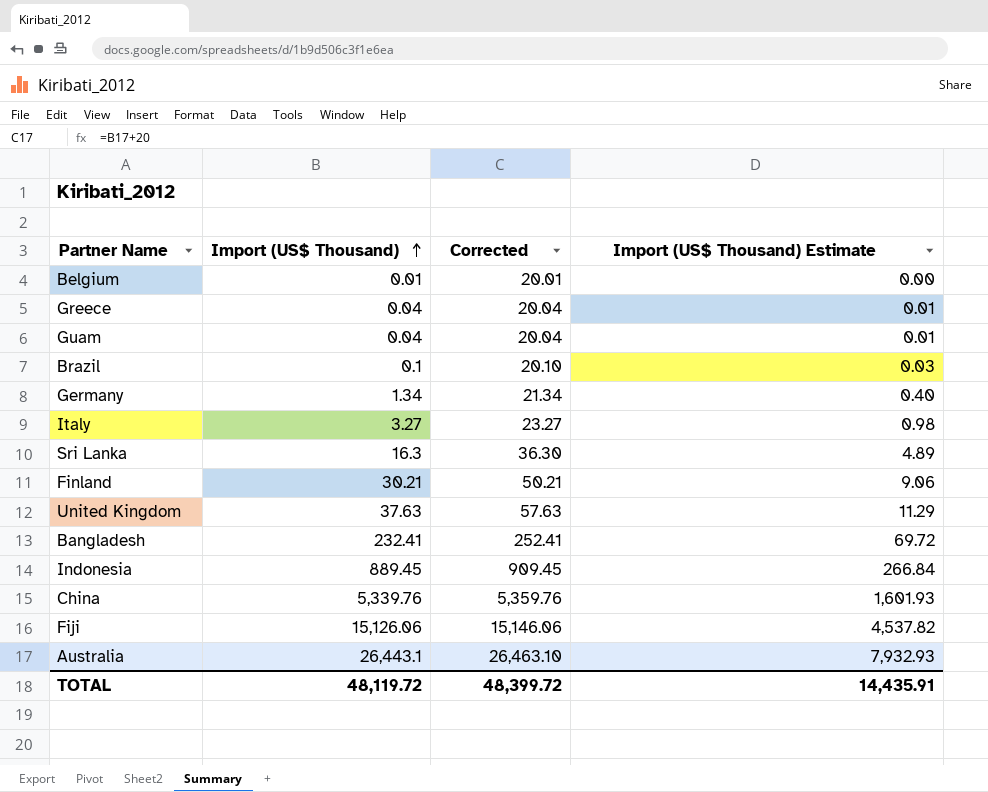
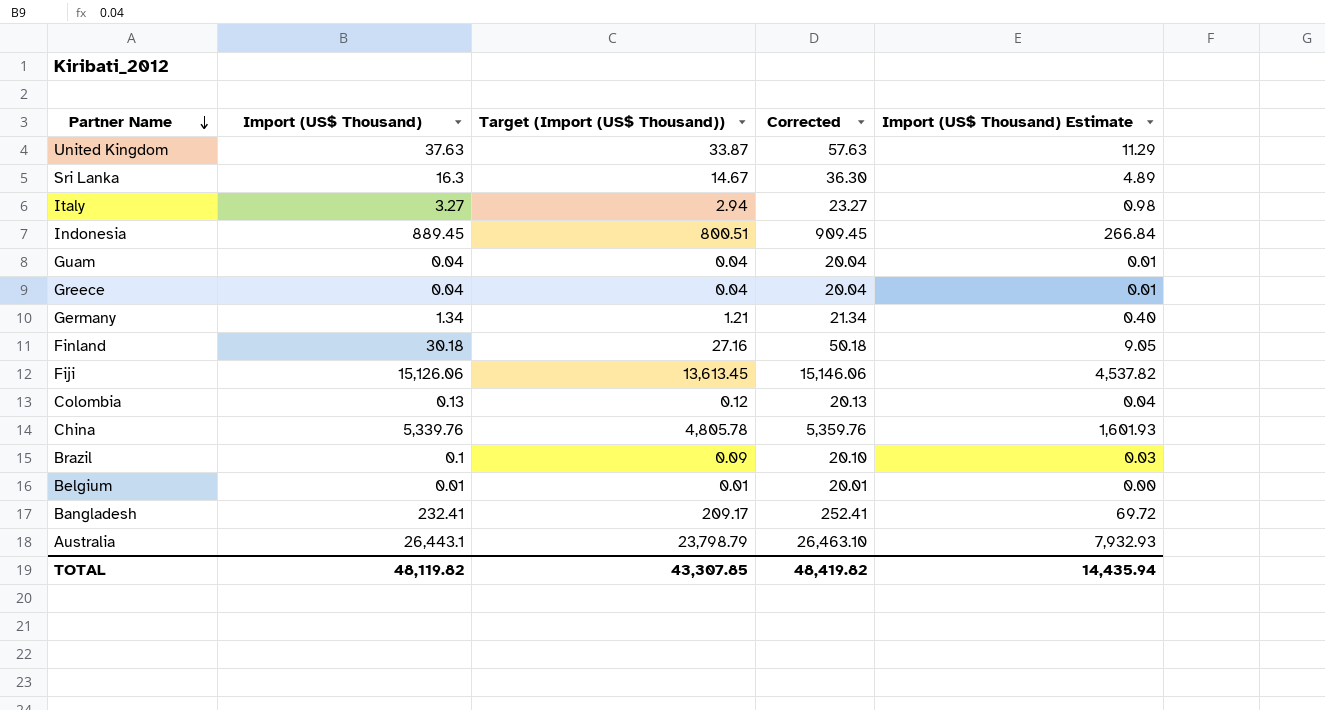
row order: Import (US$ Thousand) ascending -> Partner Name descending
column Target (Import (US$ Thousand)) | formula: none -> [Import (US$ Thousand)] * 0.9
Finland | Import (US$ Thousand): 30.21 -> 30.18
Finland | Corrected: 50.21 -> 50.18
Finland | Import (US$ Thousand) Estimate: 9.06 -> 9.05
row Colombia: none -> 0.13 | 0.12 | 20.13 | 0.04
TOTAL | Import (US$ Thousand): 48,119.72 -> 48,119.82
TOTAL | Corrected: 48,399.72 -> 48,419.82
TOTAL | Import (US$ Thousand) Estimate: 14,435.91 -> 14,435.94

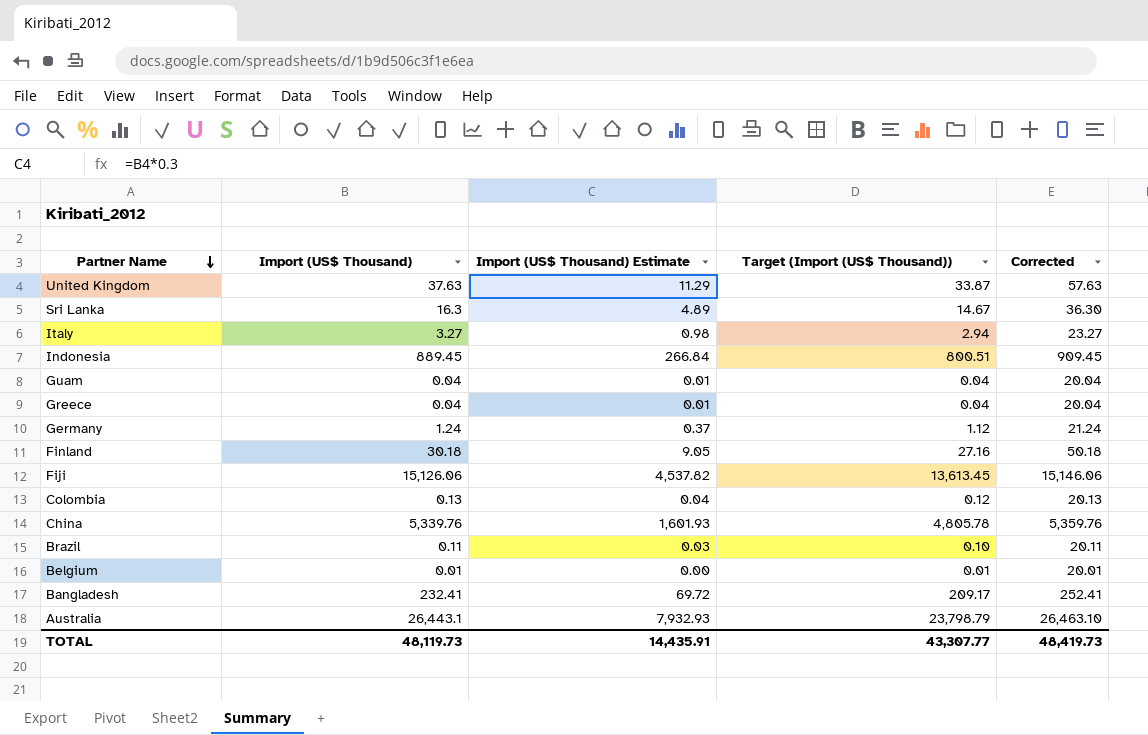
column Import (US$ Thousand) Estimate | position: 5 -> 3
Germany | Import (US$ Thousand): 1.34 -> 1.24
Germany | Import (US$ Thousand) Estimate: 0.40 -> 0.37
Germany | Target (Import (US$ Thousand)): 1.21 -> 1.12
Germany | Corrected: 21.34 -> 21.24
Brazil | Import (US$ Thousand): 0.1 -> 0.11
Brazil | Target (Import (US$ Thousand)): 0.09 -> 0.10
Brazil | Corrected: 20.10 -> 20.11
TOTAL | Import (US$ Thousand): 48,119.82 -> 48,119.73
TOTAL | Import (US$ Thousand) Estimate: 14,435.94 -> 14,435.91
TOTAL | Target (Import (US$ Thousand)): 43,307.85 -> 43,307.77
TOTAL | Corrected: 48,419.82 -> 48,419.73

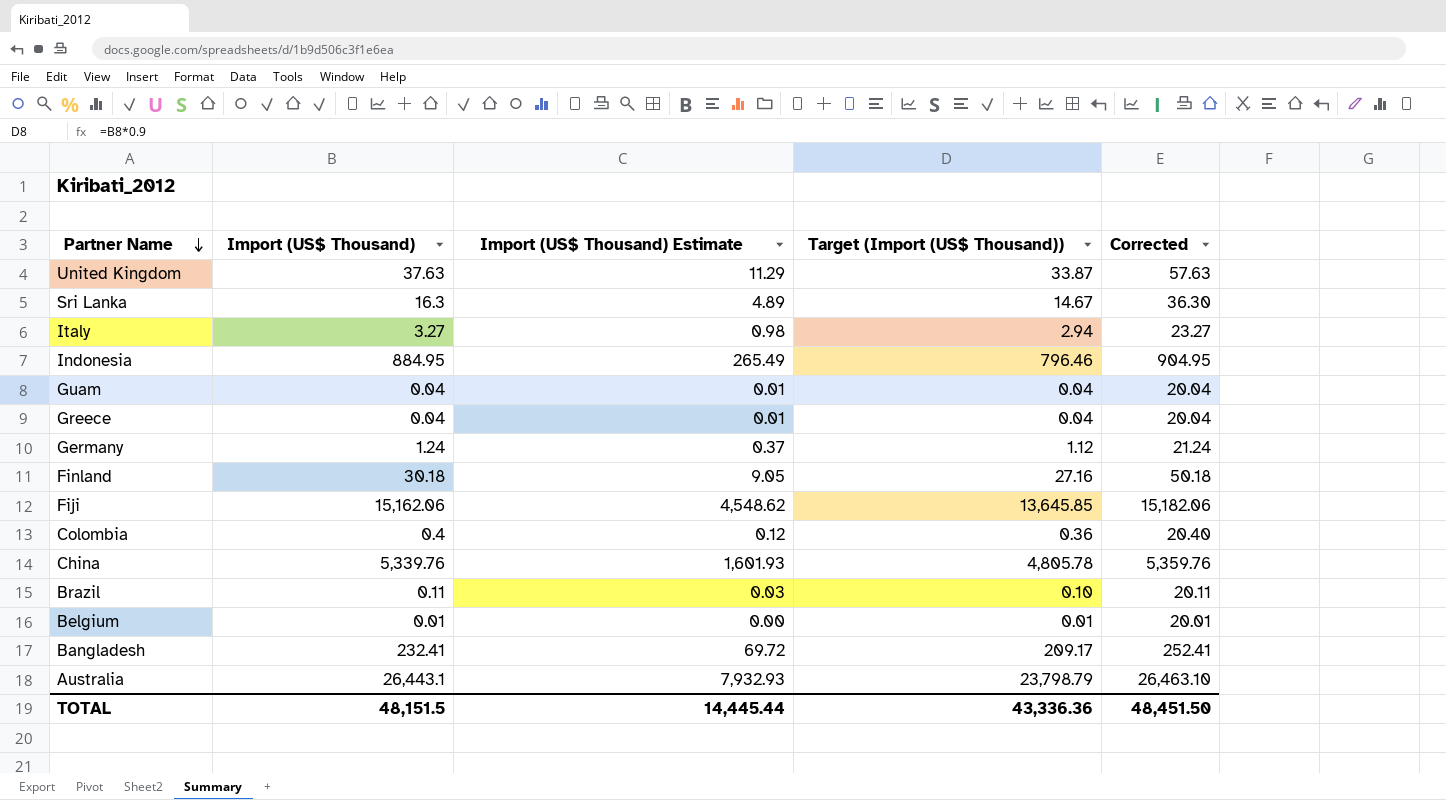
Indonesia | Import (US$ Thousand): 889.45 -> 884.95
Indonesia | Import (US$ Thousand) Estimate: 266.84 -> 265.49
Indonesia | Target (Import (US$ Thousand)): 800.51 -> 796.46
Indonesia | Corrected: 909.45 -> 904.95
Fiji | Import (US$ Thousand): 15,126.06 -> 15,162.06
Fiji | Import (US$ Thousand) Estimate: 4,537.82 -> 4,548.62
Fiji | Target (Import (US$ Thousand)): 13,613.45 -> 13,645.85
Fiji | Corrected: 15,146.06 -> 15,182.06
Colombia | Import (US$ Thousand): 0.13 -> 0.4
Colombia | Import (US$ Thousand) Estimate: 0.04 -> 0.12
Colombia | Target (Import (US$ Thousand)): 0.12 -> 0.36
Colombia | Corrected: 20.13 -> 20.40
TOTAL | Import (US$ Thousand): 48,119.73 -> 48,151.5
TOTAL | Import (US$ Thousand) Estimate: 14,435.91 -> 14,445.44
TOTAL | Target (Import (US$ Thousand)): 43,307.77 -> 43,336.36
TOTAL | Corrected: 48,419.73 -> 48,451.50

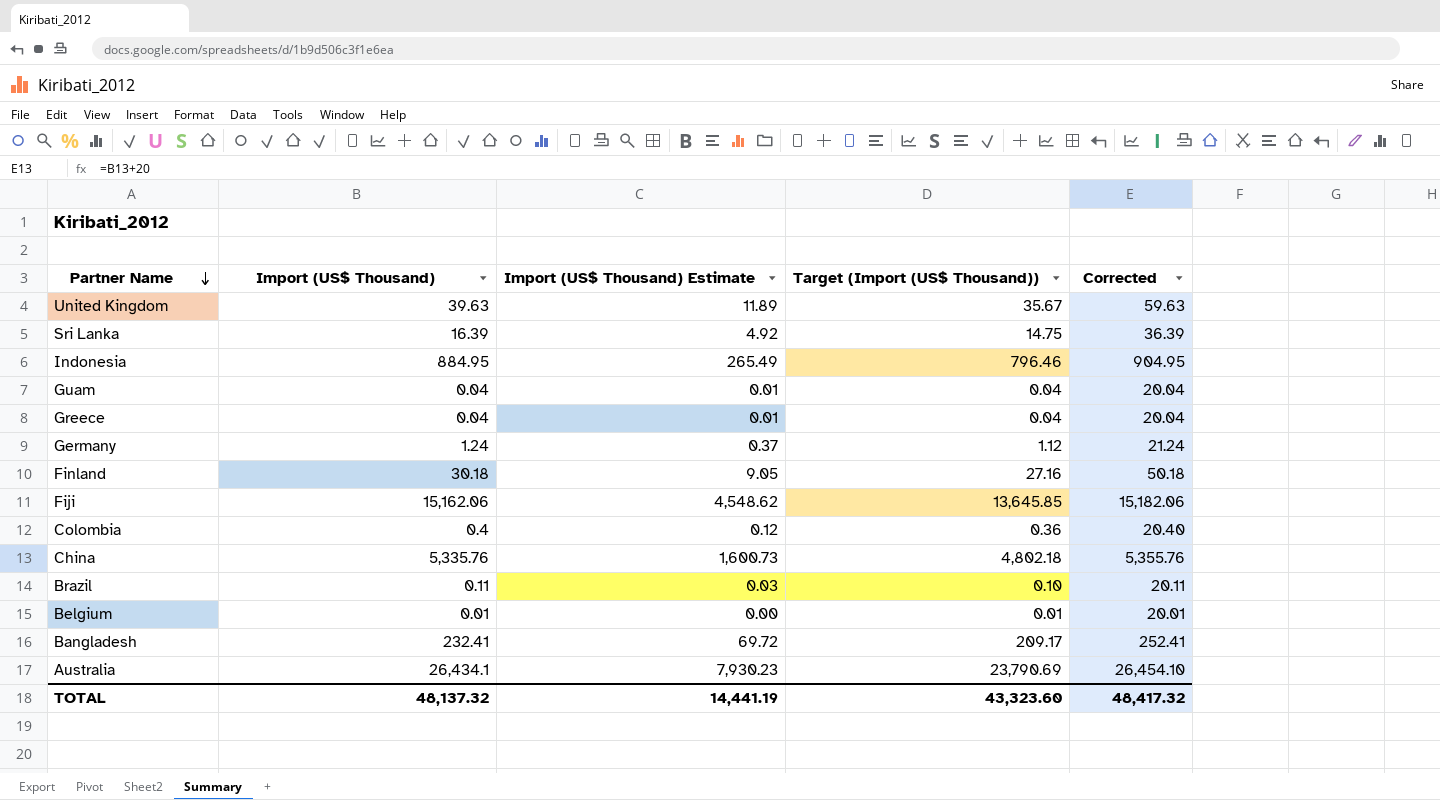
row Italy: 3.27 | 0.98 | 2.94 | 23.27 -> none
United Kingdom | Import (US$ Thousand): 37.63 -> 39.63
United Kingdom | Import (US$ Thousand) Estimate: 11.29 -> 11.89
United Kingdom | Target (Import (US$ Thousand)): 33.87 -> 35.67
United Kingdom | Corrected: 57.63 -> 59.63
Sri Lanka | Import (US$ Thousand): 16.3 -> 16.39
Sri Lanka | Import (US$ Thousand) Estimate: 4.89 -> 4.92
Sri Lanka | Target (Import (US$ Thousand)): 14.67 -> 14.75
Sri Lanka | Corrected: 36.30 -> 36.39
China | Import (US$ Thousand): 5,339.76 -> 5,335.76
China | Import (US$ Thousand) Estimate: 1,601.93 -> 1,600.73
China | Target (Import (US$ Thousand)): 4,805.78 -> 4,802.18
China | Corrected: 5,359.76 -> 5,355.76
Australia | Import (US$ Thousand): 26,443.1 -> 26,434.1
Australia | Import (US$ Thousand) Estimate: 7,932.93 -> 7,930.23
Australia | Target (Import (US$ Thousand)): 23,798.79 -> 23,790.69
Australia | Corrected: 26,463.10 -> 26,454.10
TOTAL | Import (US$ Thousand): 48,151.5 -> 48,137.32
TOTAL | Import (US$ Thousand) Estimate: 14,445.44 -> 14,441.19
TOTAL | Target (Import (US$ Thousand)): 43,336.36 -> 43,323.60
TOTAL | Corrected: 48,451.50 -> 48,417.32

